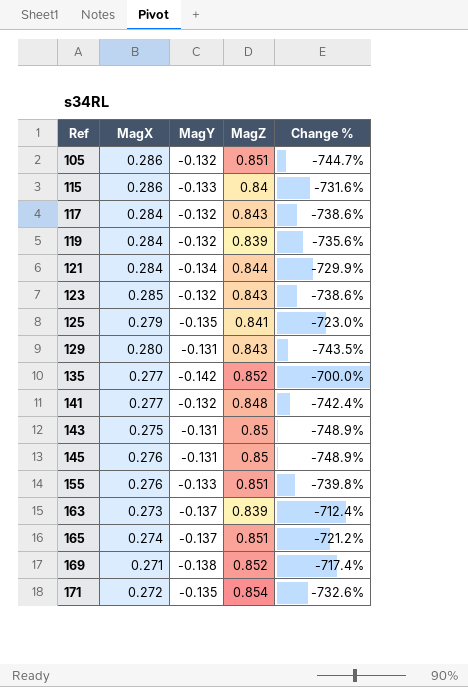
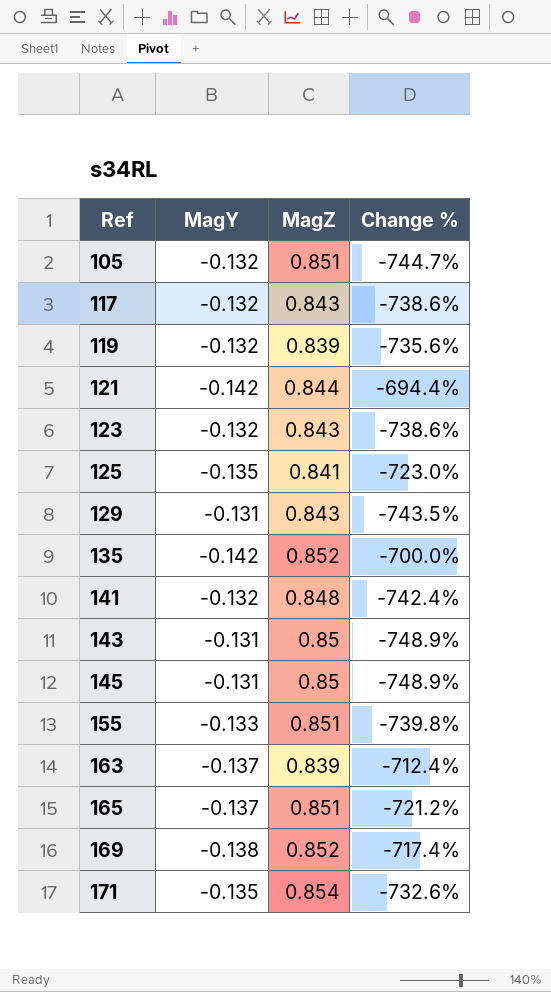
column MagX | position: 2 -> none
row 115: 0.286 | -0.133 | 0.84 | -731.6% -> none
121 | MagY: -0.134 -> -0.142
121 | Change %: -729.9% -> -694.4%

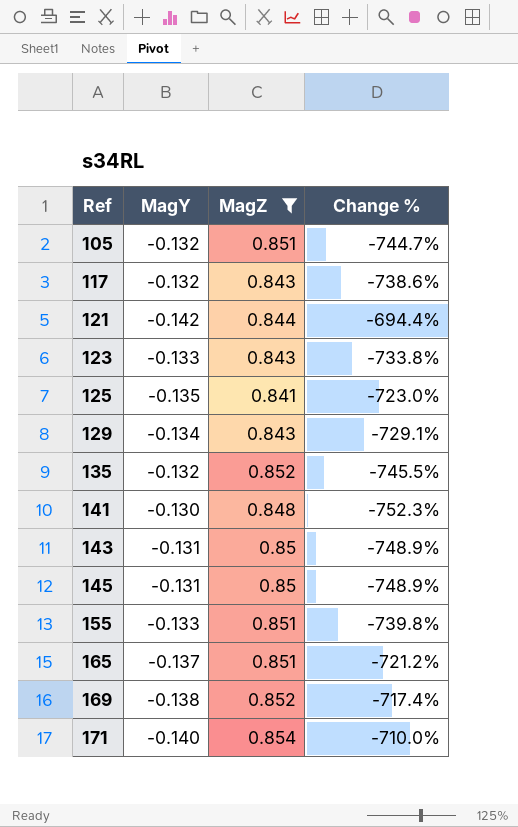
filter: none -> MagZ != 0.839
123 | MagY: -0.132 -> -0.133
123 | Change %: -738.6% -> -733.8%
129 | MagY: -0.131 -> -0.134
129 | Change %: -743.5% -> -729.1%
135 | MagY: -0.142 -> -0.132
135 | Change %: -700.0% -> -745.5%
141 | MagY: -0.132 -> -0.130
141 | Change %: -742.4% -> -752.3%
171 | MagY: -0.135 -> -0.140
171 | Change %: -732.6% -> -710.0%

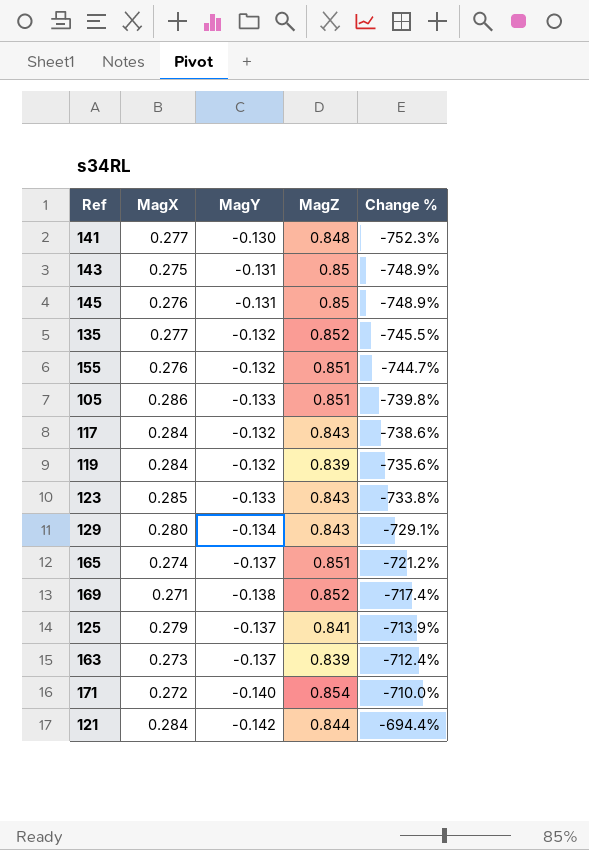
filter: MagZ != 0.839 -> none
row order: Ref ascending -> Change % ascending
column MagX | position: none -> 2
155 | MagY: -0.133 -> -0.132
155 | Change %: -739.8% -> -744.7%
105 | MagY: -0.132 -> -0.133
105 | Change %: -744.7% -> -739.8%
125 | MagY: -0.135 -> -0.137
125 | Change %: -723.0% -> -713.9%

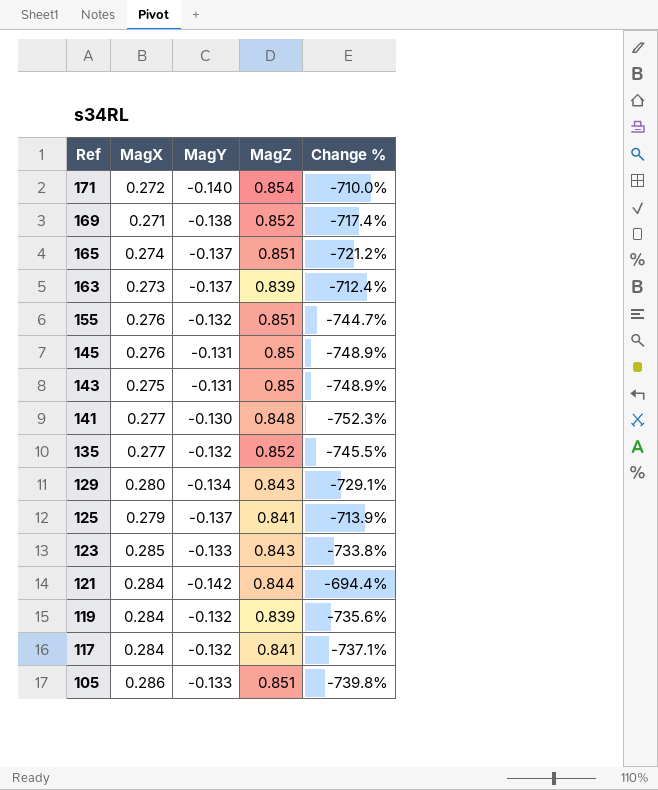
row order: Change % ascending -> Ref descending
117 | MagZ: 0.843 -> 0.841
117 | Change %: -738.6% -> -737.1%

